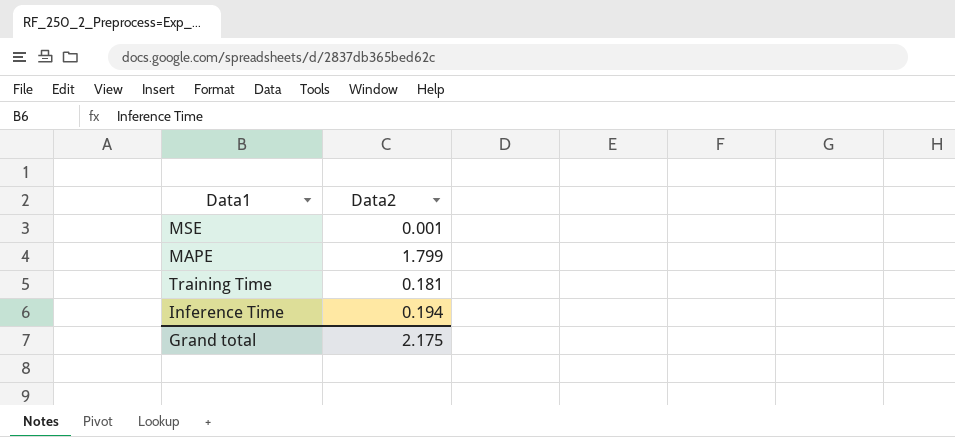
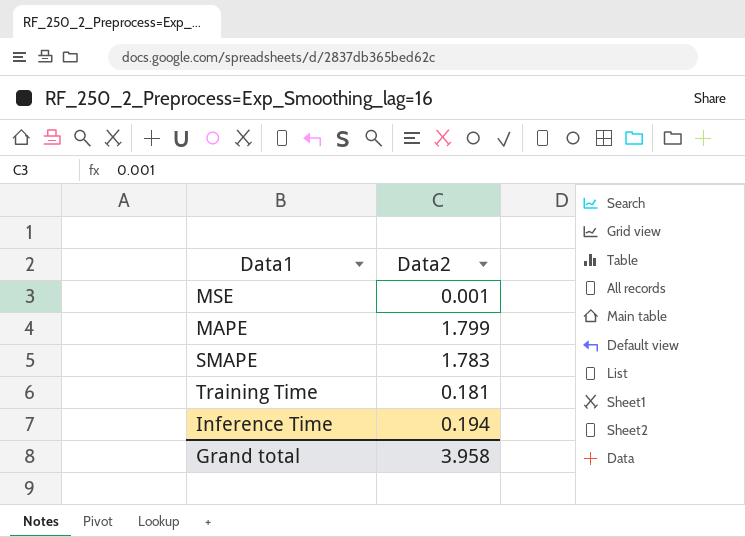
row SMAPE: none -> 1.783
Grand total | Data2: 2.175 -> 3.958

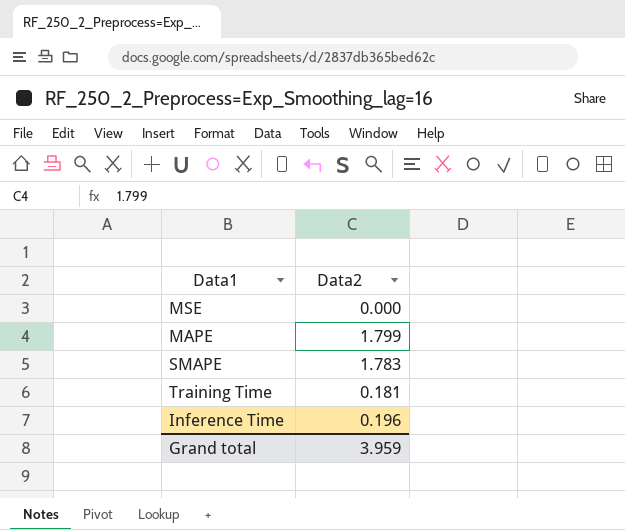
MSE | Data2: 0.001 -> 0.000
Inference Time | Data2: 0.194 -> 0.196
Grand total | Data2: 3.958 -> 3.959

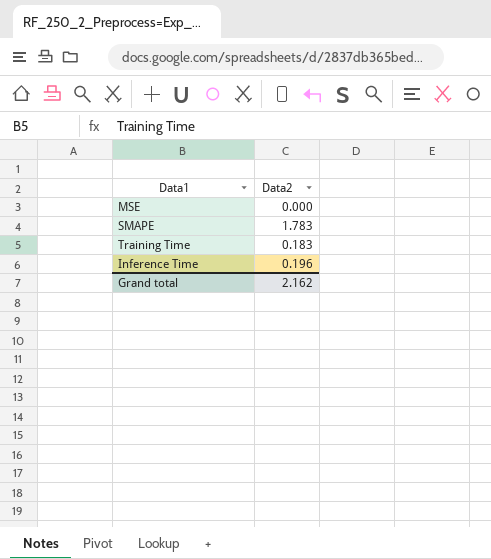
row MAPE: 1.799 -> none
Training Time | Data2: 0.181 -> 0.183
Grand total | Data2: 3.959 -> 2.162

